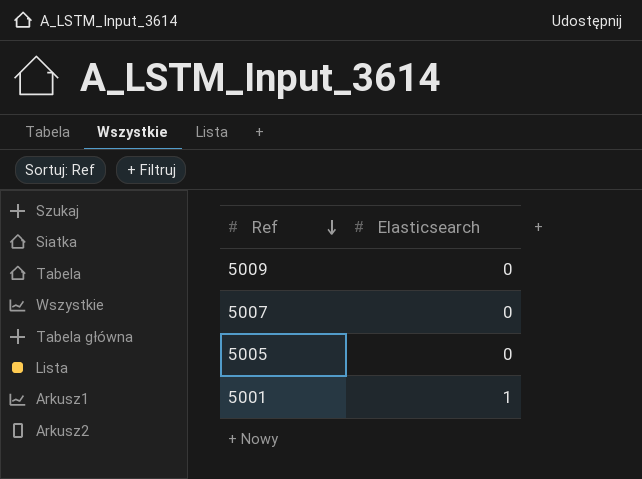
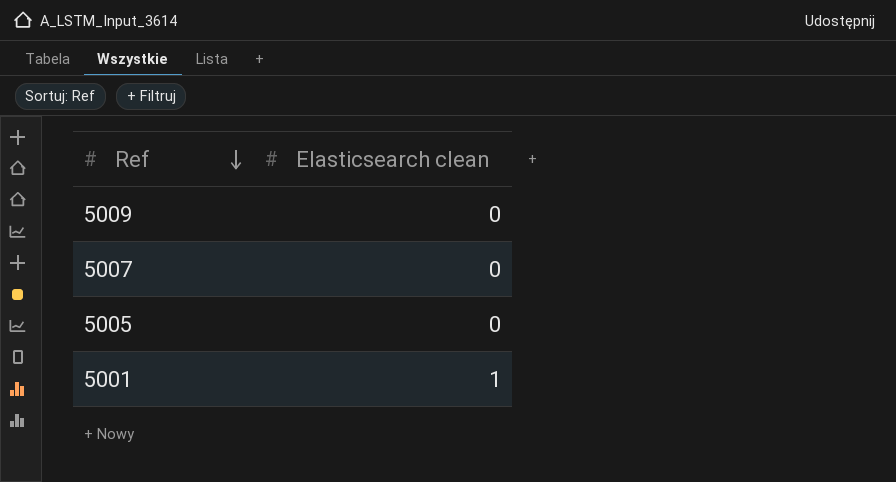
column name: Elasticsearch -> Elasticsearch clean

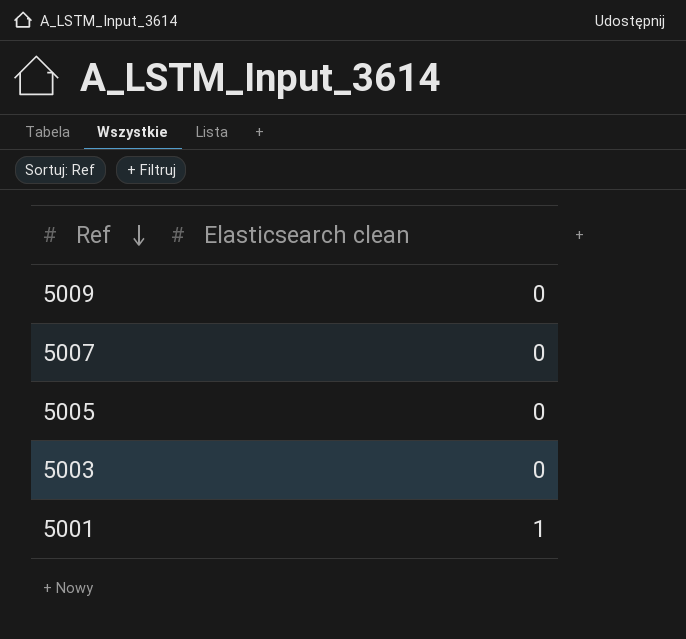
row 5003: none -> 0

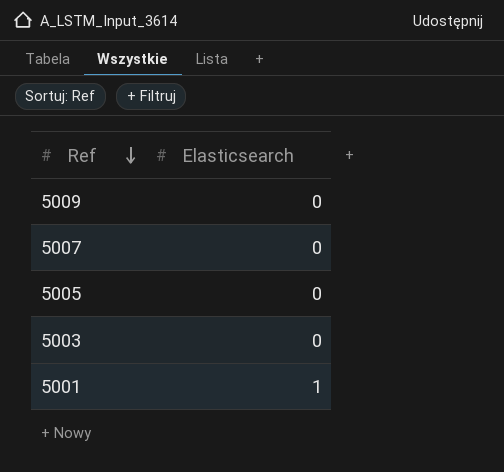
column name: Elasticsearch clean -> Elasticsearch

